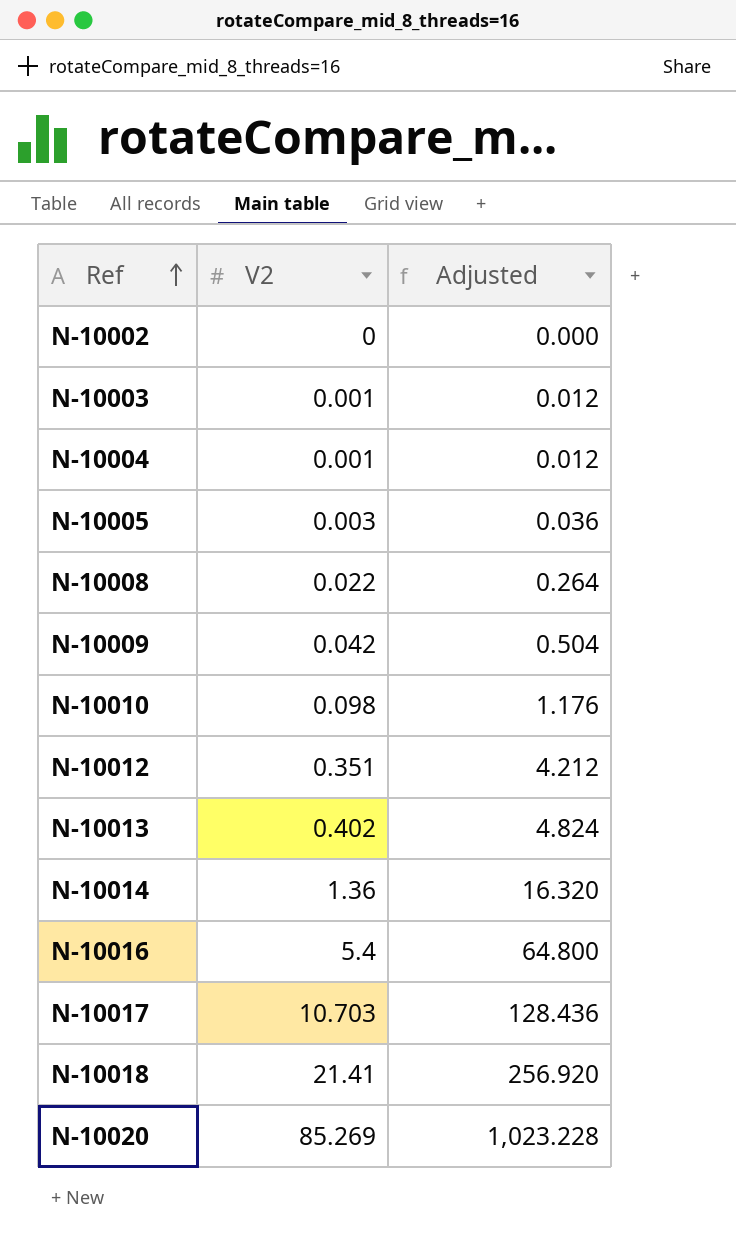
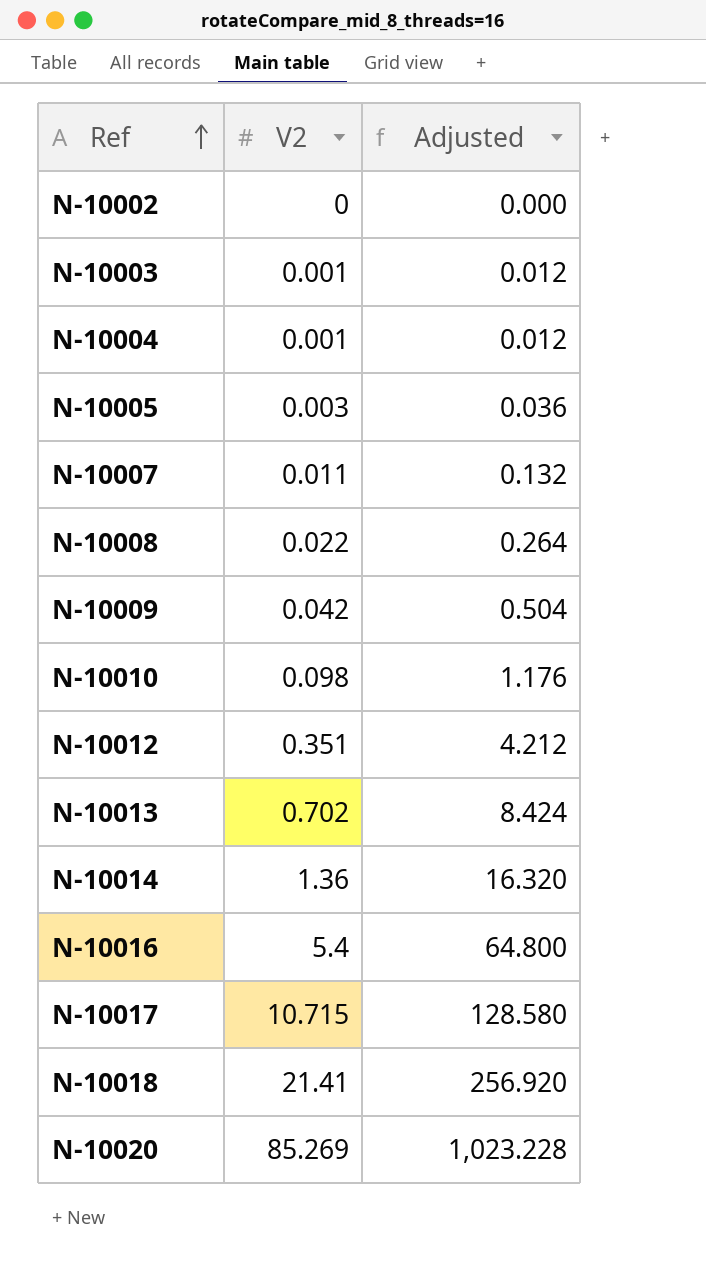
row N-10007: none -> 0.011 | 0.132
N-10013 | V2: 0.402 -> 0.702
N-10013 | Adjusted: 4.824 -> 8.424
N-10017 | V2: 10.703 -> 10.715
N-10017 | Adjusted: 128.436 -> 128.580

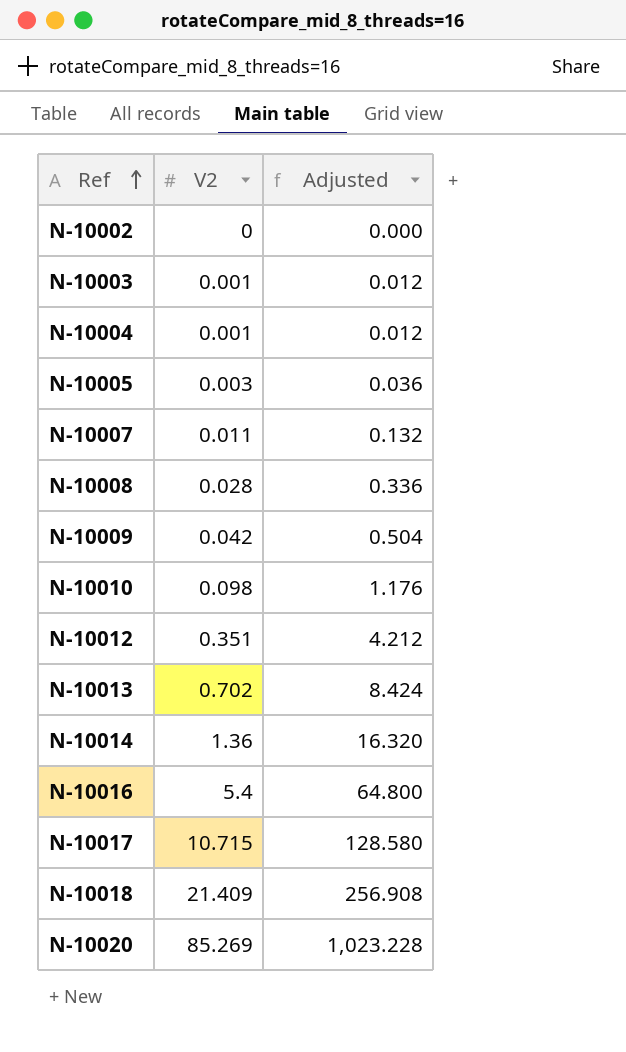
N-10008 | V2: 0.022 -> 0.028
N-10008 | Adjusted: 0.264 -> 0.336
N-10018 | V2: 21.41 -> 21.409
N-10018 | Adjusted: 256.920 -> 256.908

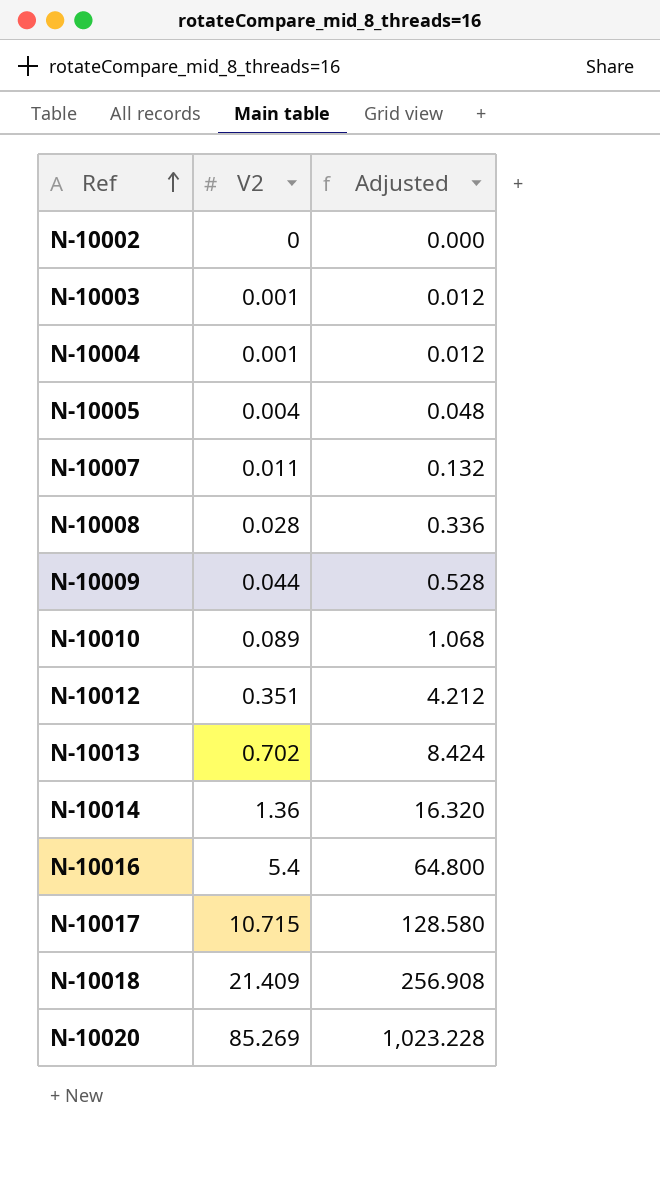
N-10005 | V2: 0.003 -> 0.004
N-10005 | Adjusted: 0.036 -> 0.048
N-10009 | V2: 0.042 -> 0.044
N-10009 | Adjusted: 0.504 -> 0.528
N-10010 | V2: 0.098 -> 0.089
N-10010 | Adjusted: 1.176 -> 1.068

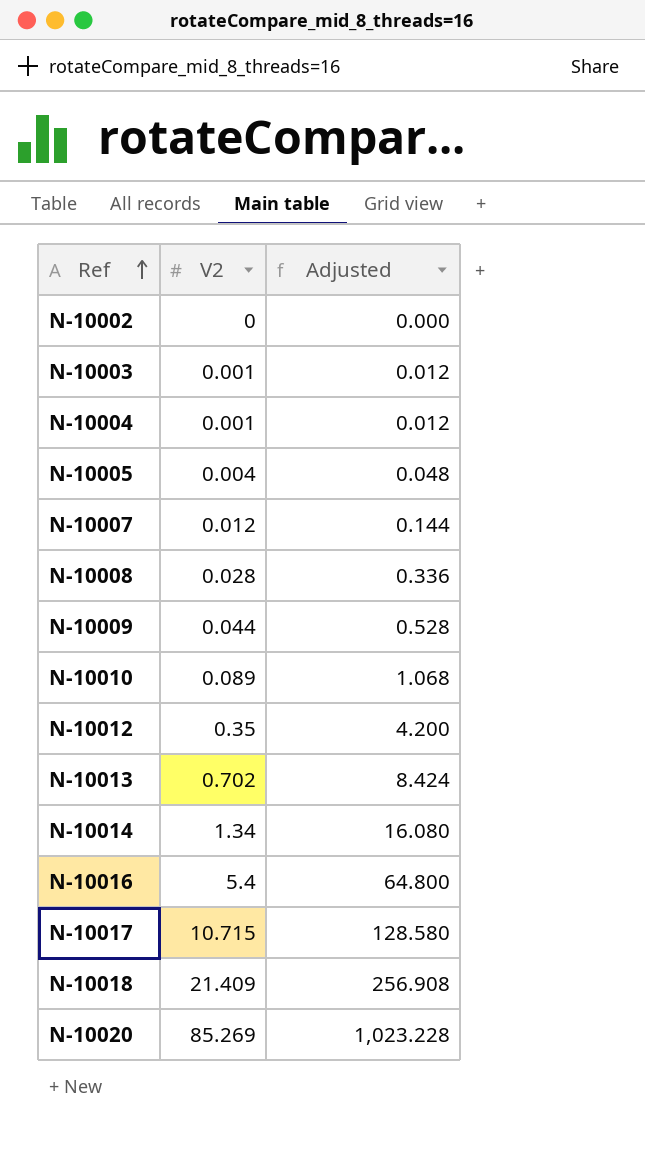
N-10007 | V2: 0.011 -> 0.012
N-10007 | Adjusted: 0.132 -> 0.144
N-10012 | V2: 0.351 -> 0.35
N-10012 | Adjusted: 4.212 -> 4.200
N-10014 | V2: 1.36 -> 1.34
N-10014 | Adjusted: 16.320 -> 16.080

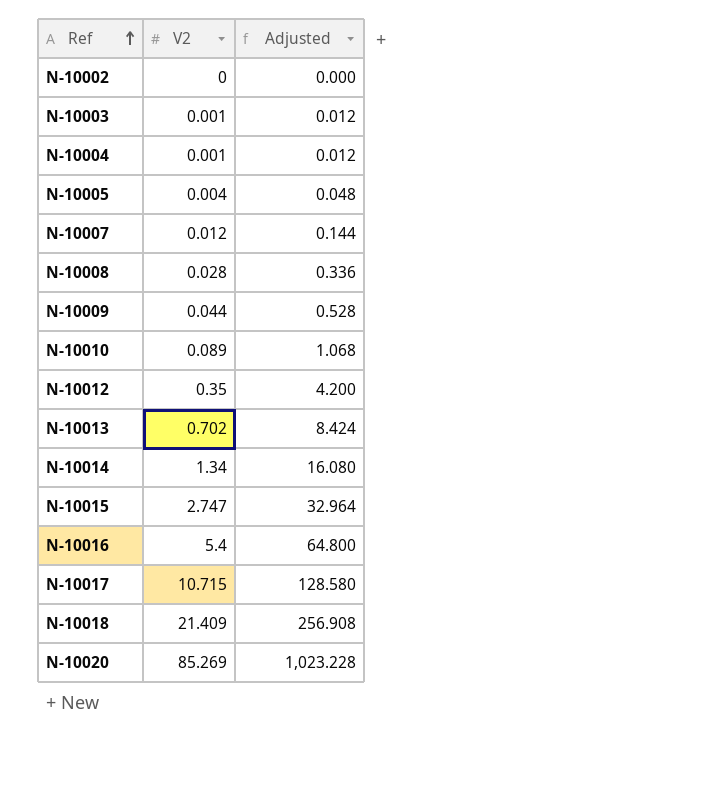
row N-10015: none -> 2.747 | 32.964

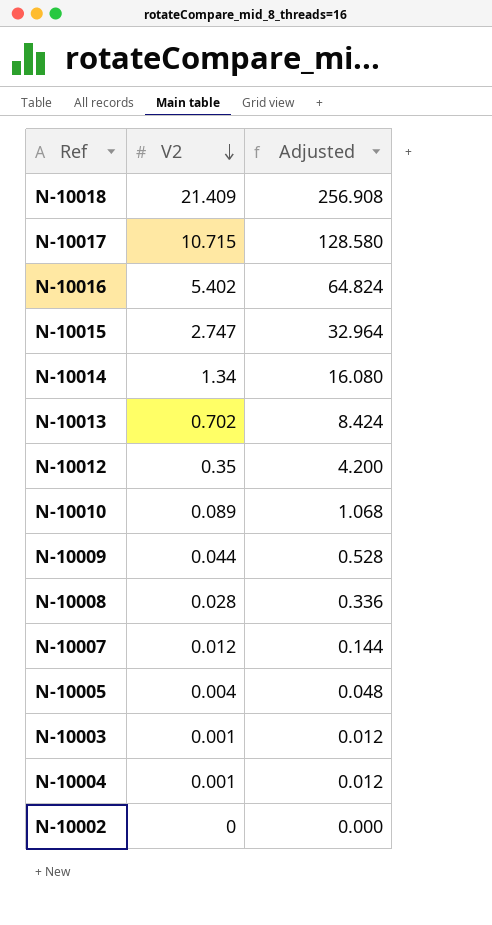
row order: Ref ascending -> V2 descending
row N-10020: 85.269 | 1,023.228 -> none
N-10016 | V2: 5.4 -> 5.402
N-10016 | Adjusted: 64.800 -> 64.824

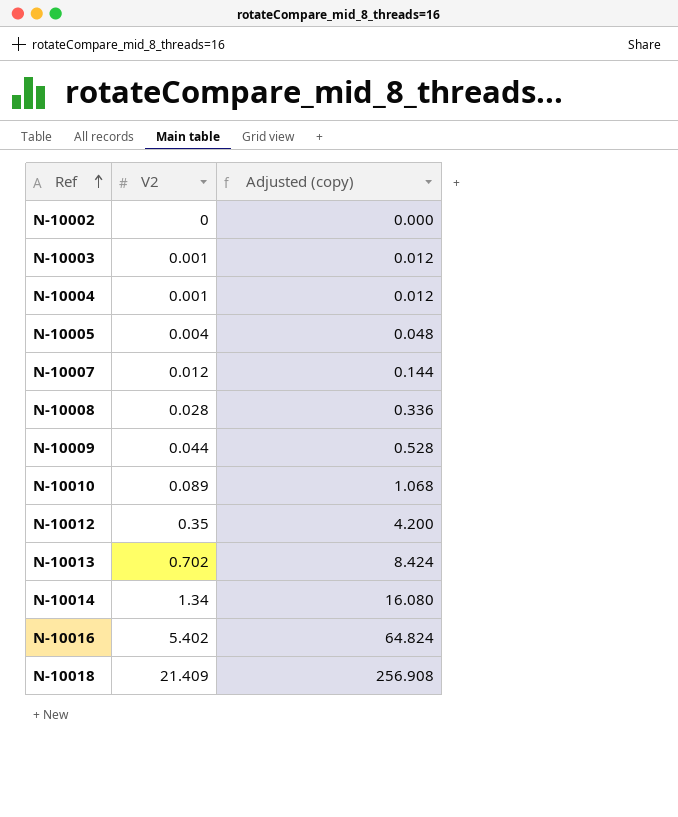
row order: V2 descending -> Ref ascending
column name: Adjusted -> Adjusted (copy)
row N-10017: 10.715 | 128.580 -> none
row N-10015: 2.747 | 32.964 -> none

